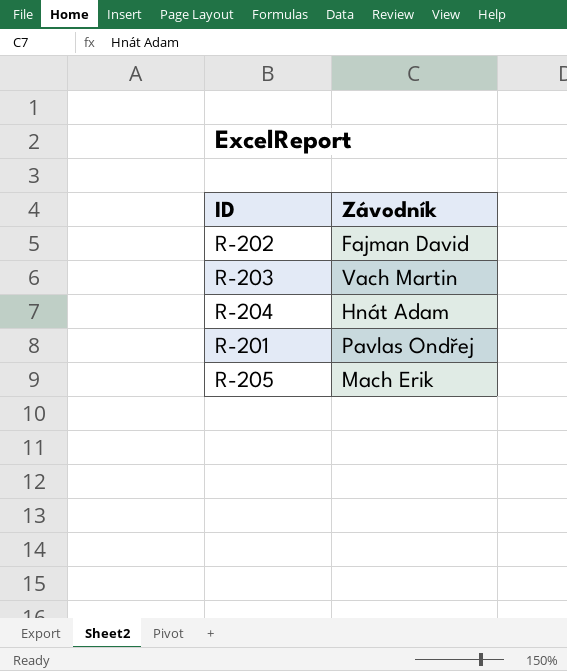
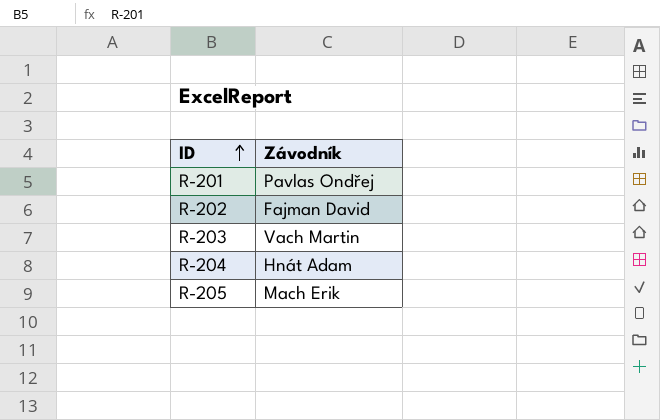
row order: none -> ID ascending

